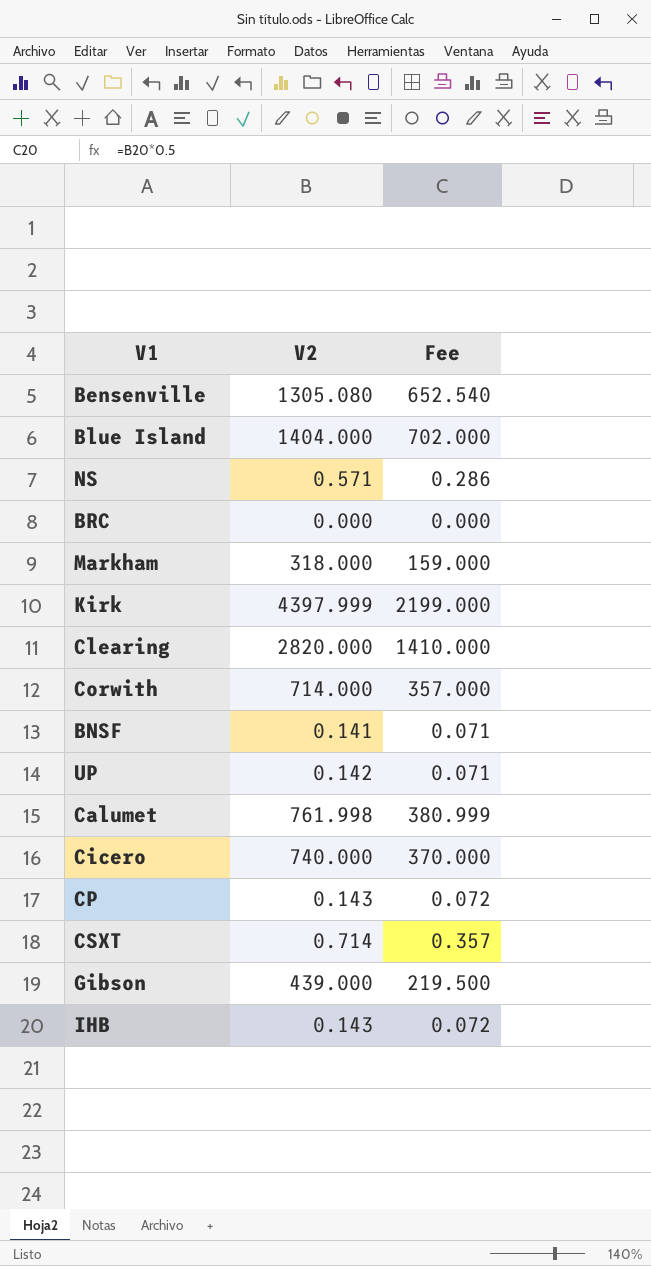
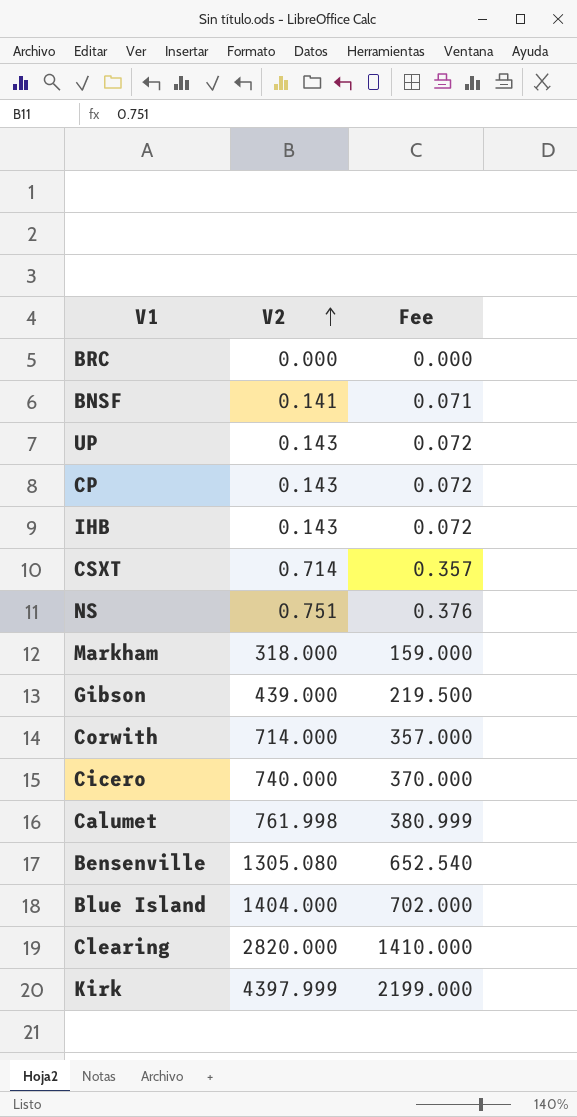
row order: none -> V2 ascending
UP | V2: 0.142 -> 0.143
UP | Fee: 0.071 -> 0.072
NS | V2: 0.571 -> 0.751
NS | Fee: 0.286 -> 0.376

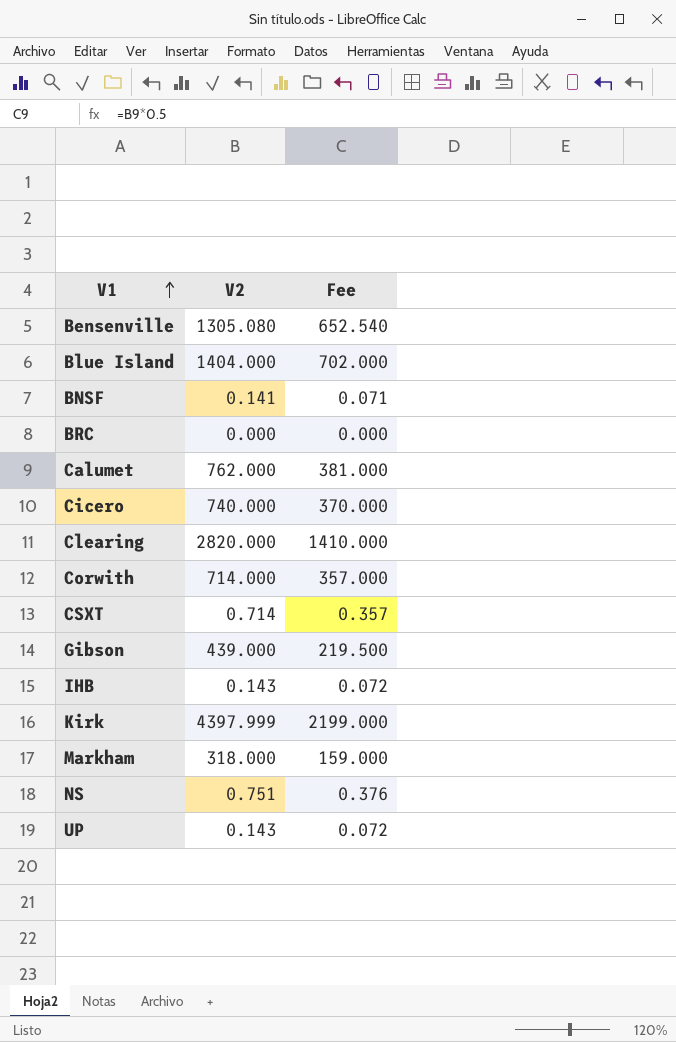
row order: V2 ascending -> V1 ascending
row CP: 0.143 | 0.072 -> none
Calumet | V2: 761.998 -> 762.000
Calumet | Fee: 380.999 -> 381.000

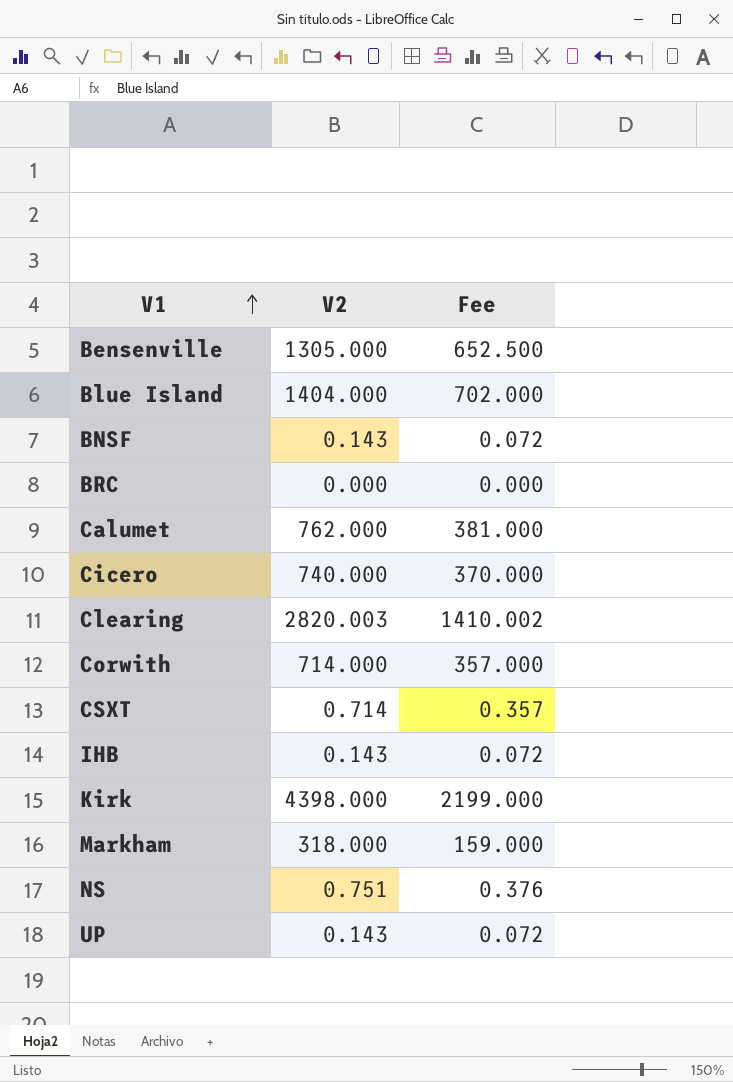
row Gibson: 439.000 | 219.500 -> none
Bensenville | V2: 1305.080 -> 1305.000
Bensenville | Fee: 652.540 -> 652.500
BNSF | V2: 0.141 -> 0.143
BNSF | Fee: 0.071 -> 0.072
Clearing | V2: 2820.000 -> 2820.003
Clearing | Fee: 1410.000 -> 1410.002
Kirk | V2: 4397.999 -> 4398.000

